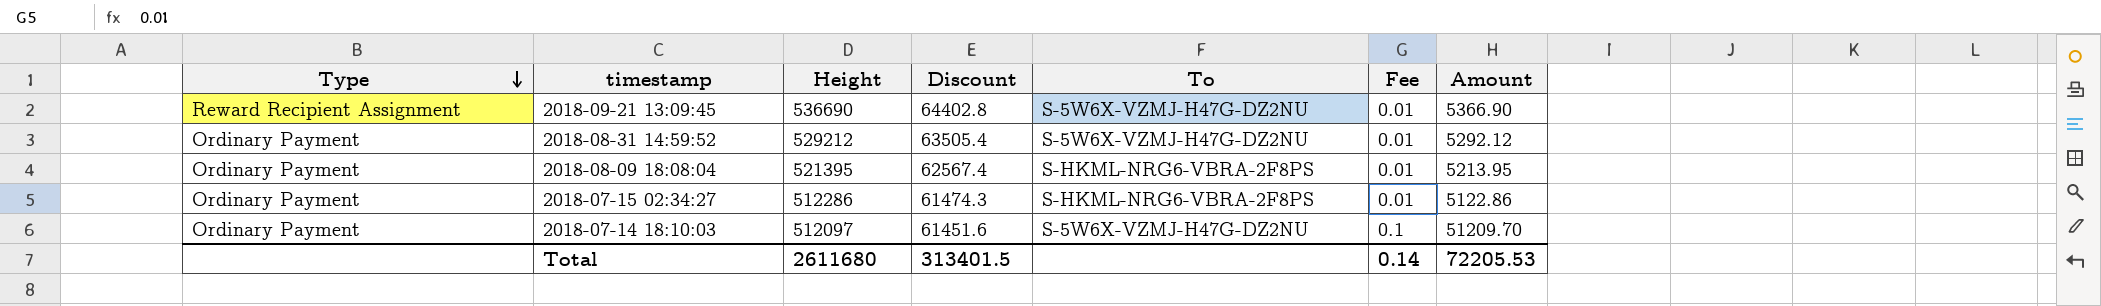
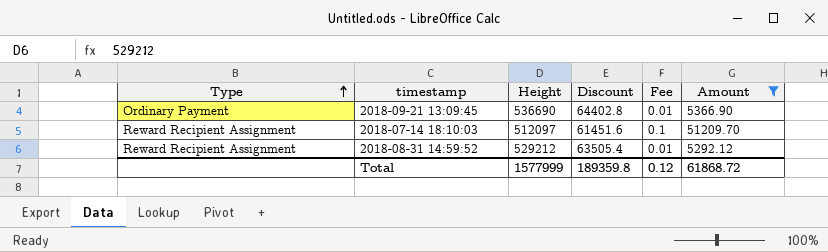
filter: none -> Amount >= 5292.12
row order: Type descending -> Type ascending
column To | position: 5 -> none
2018-09-21 13:09:45 | Type: Reward Recipient Assignment -> Ordinary Payment
2018-07-14 18:10:03 | Type: Ordinary Payment -> Reward Recipient Assignment
2018-08-31 14:59:52 | Type: Ordinary Payment -> Reward Recipient Assignment
Total | Height: 2611680 -> 1577999
Total | Discount: 313401.5 -> 189359.8
Total | Fee: 0.14 -> 0.12
Total | Amount: 72205.53 -> 61868.72

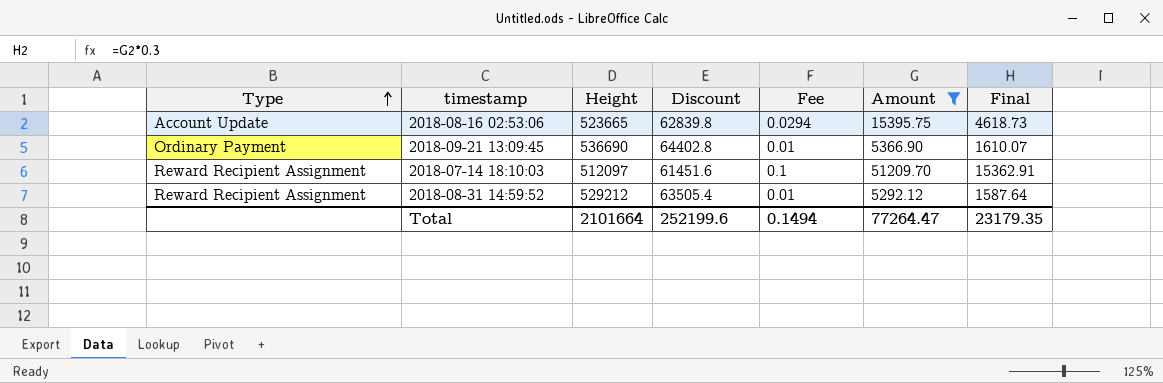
column Final | formula: none -> [Amount] * 0.3
row 2018-08-16 02:53:06: none -> Account Update | 523665 | 62839.8 | 0.0294 | 15395.75 | 4618.73
Total | Height: 1577999 -> 2101664
Total | Discount: 189359.8 -> 252199.6
Total | Fee: 0.12 -> 0.1494
Total | Amount: 61868.72 -> 77264.47

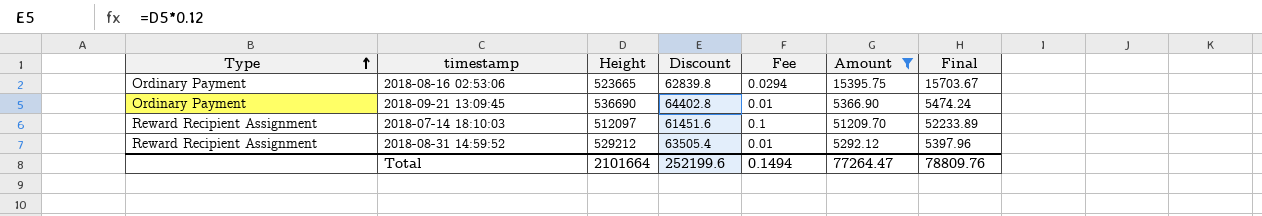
column Final | formula: [Amount] * 0.3 -> [Amount] * 1.02
2018-08-16 02:53:06 | Type: Account Update -> Ordinary Payment
Total | Final: 23179.35 -> 78809.76

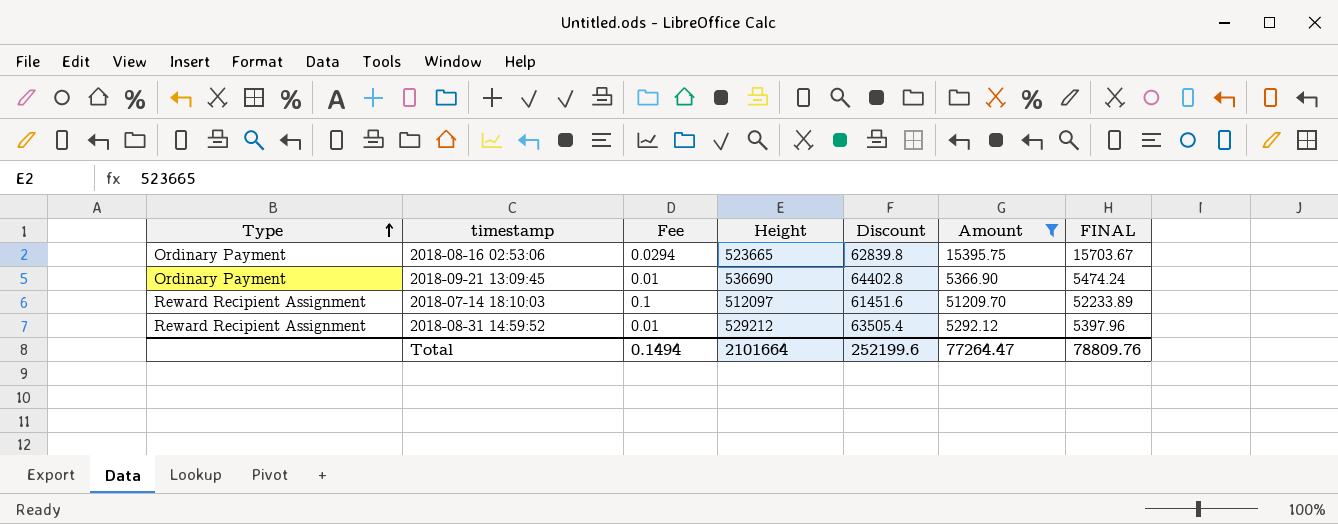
column Fee | position: 5 -> 3
column name: Final -> FINAL

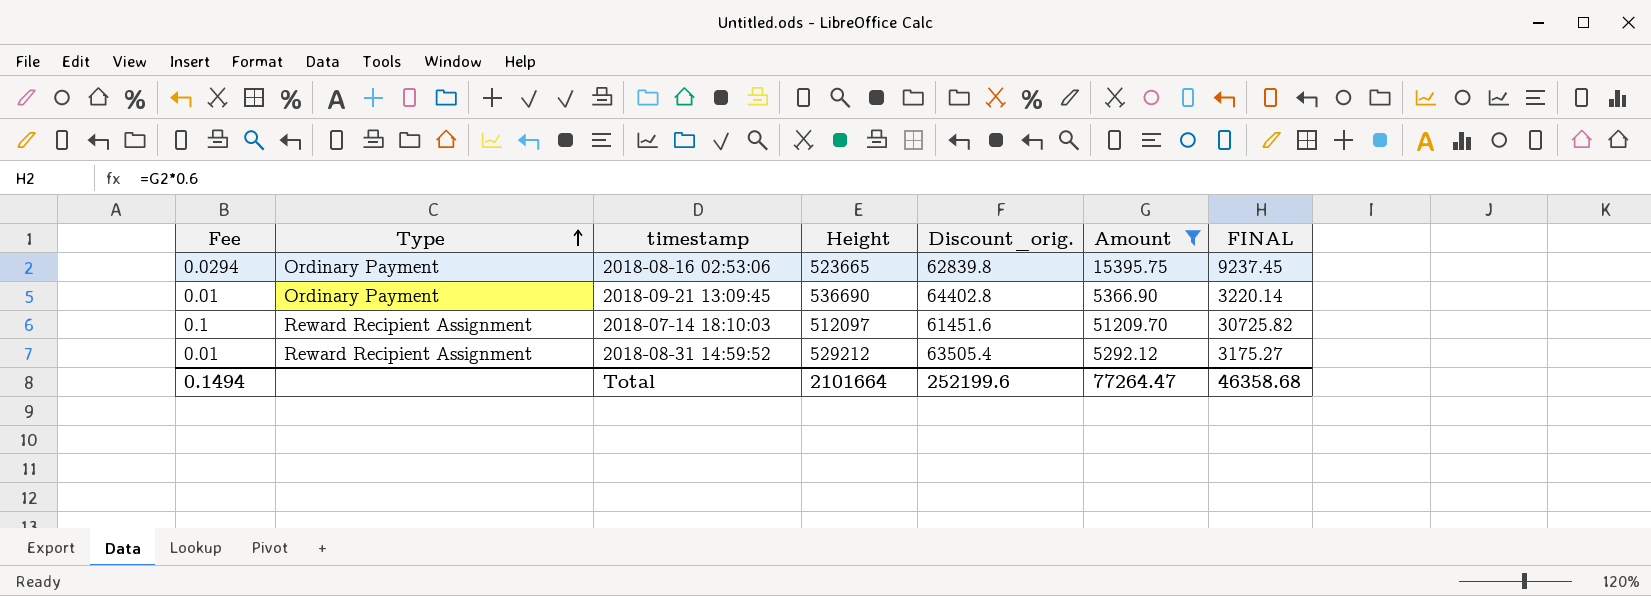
column Fee | position: 3 -> 1
column name: Discount -> Discount_orig.
column FINAL | formula: [Amount] * 1.02 -> [Amount] * 0.6
Total | FINAL: 78809.76 -> 46358.68

